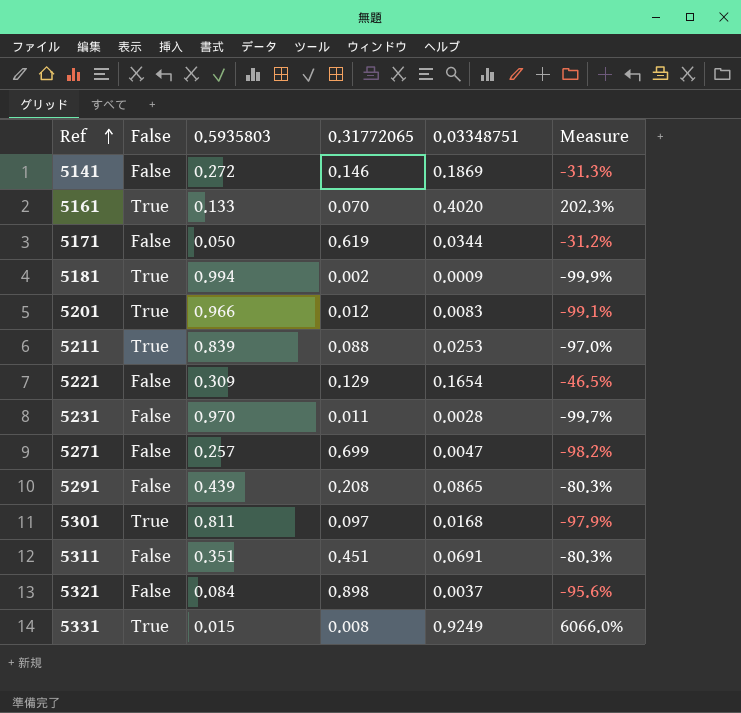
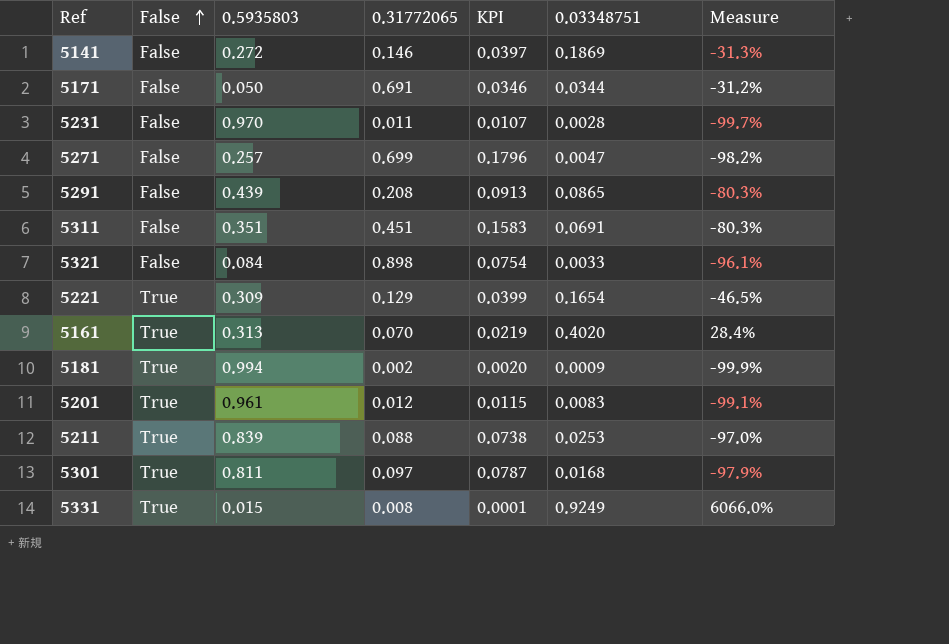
row order: Ref ascending -> False ascending
column KPI | formula: none -> [0.5935803] * [0.31772065]
5171 | 0.31772065: 0.619 -> 0.691
5321 | 0.03348751: 0.0037 -> 0.0033
5321 | Measure: -95.6% -> -96.1%
5221 | False: False -> True
5161 | 0.5935803: 0.133 -> 0.313
5161 | Measure: 202.3% -> 28.4%
5201 | 0.5935803: 0.966 -> 0.961

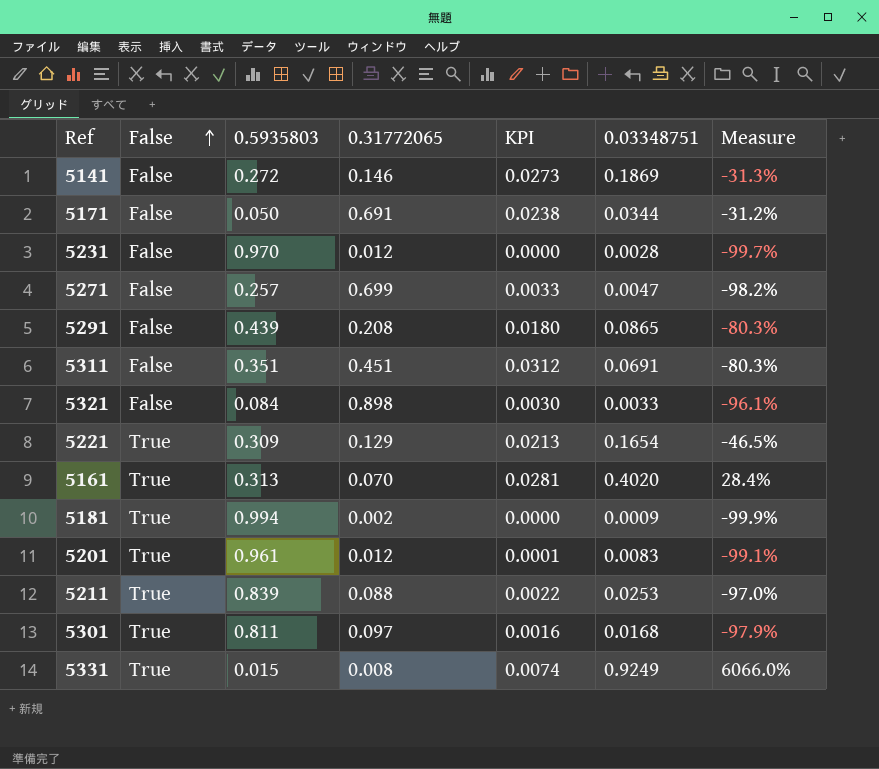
column KPI | formula: [0.5935803] * [0.31772065] -> [0.31772065] * [0.03348751]
5231 | 0.31772065: 0.011 -> 0.012

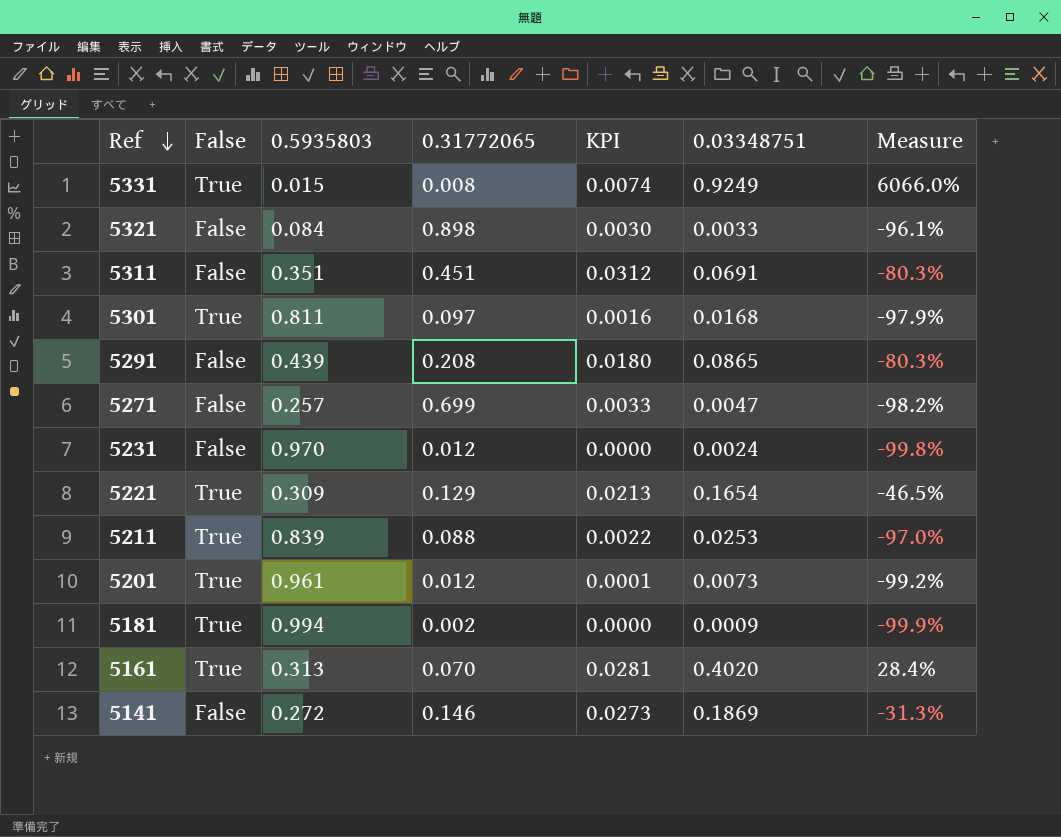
row order: False ascending -> Ref descending
row 5171: False | 0.050 | 0.691 | 0.0238 | 0.0344 | -31.2% -> none
5231 | 0.03348751: 0.0028 -> 0.0024
5231 | Measure: -99.7% -> -99.8%
5201 | 0.03348751: 0.0083 -> 0.0073
5201 | Measure: -99.1% -> -99.2%

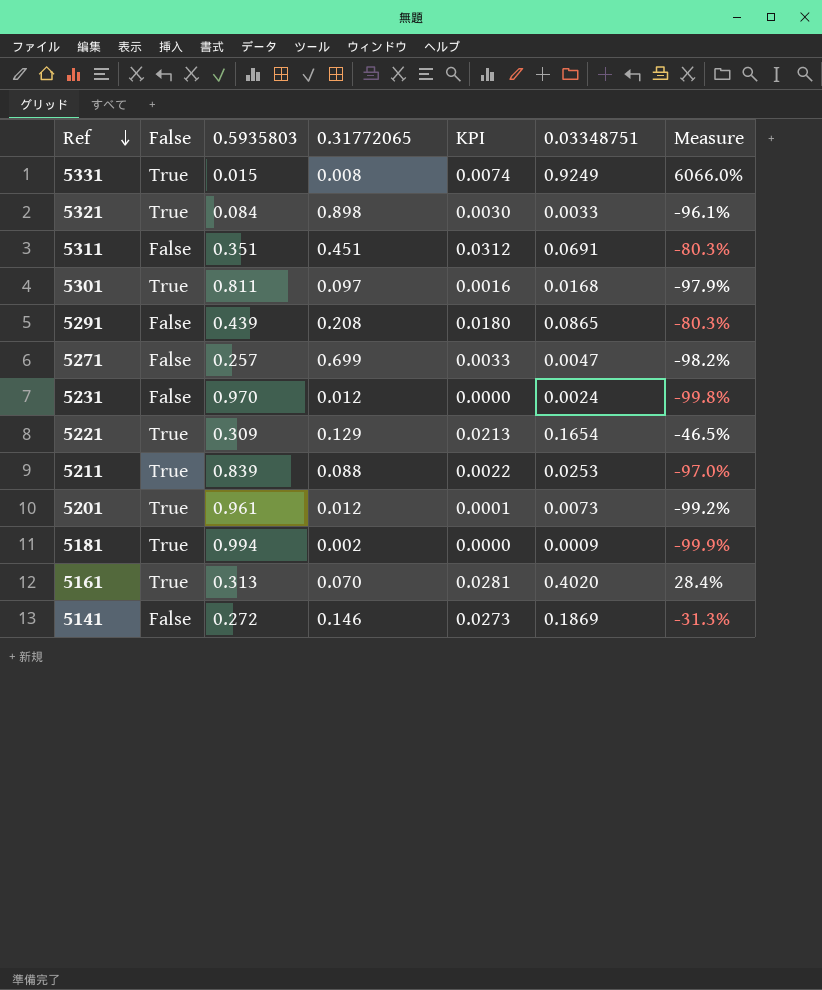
5321 | False: False -> True

